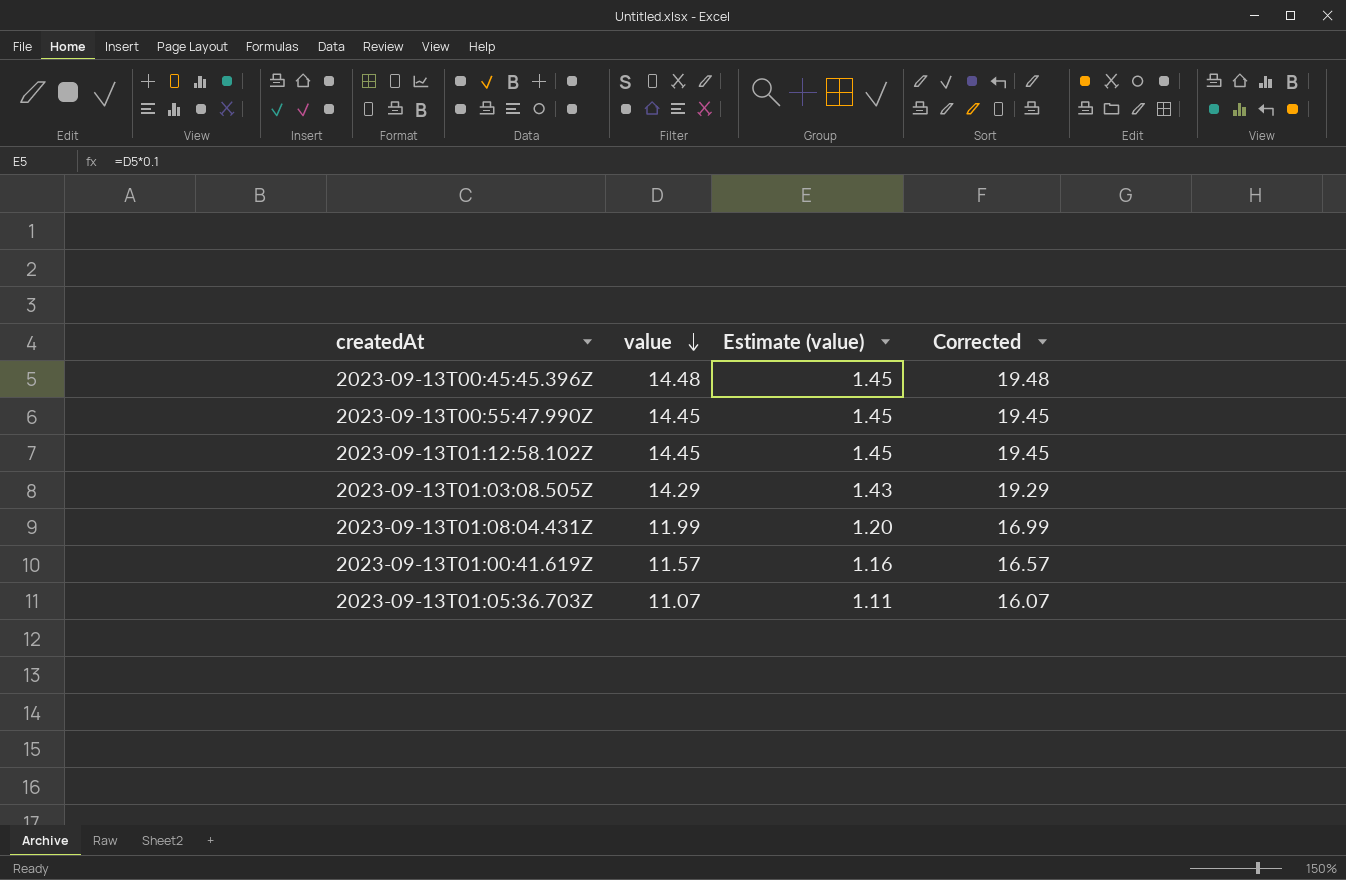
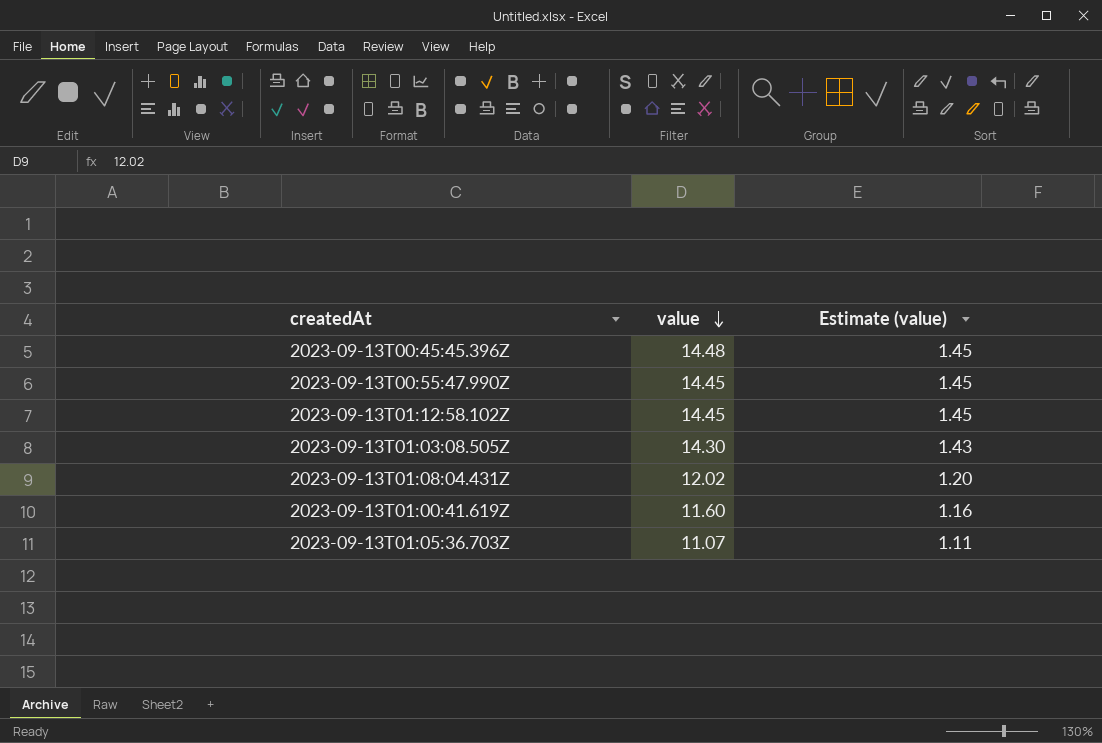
column Corrected | formula: [value] + 5 -> none
2023-09-13T01:03:08.505Z | value: 14.29 -> 14.30
2023-09-13T01:08:04.431Z | value: 11.99 -> 12.02
2023-09-13T01:00:41.619Z | value: 11.57 -> 11.60

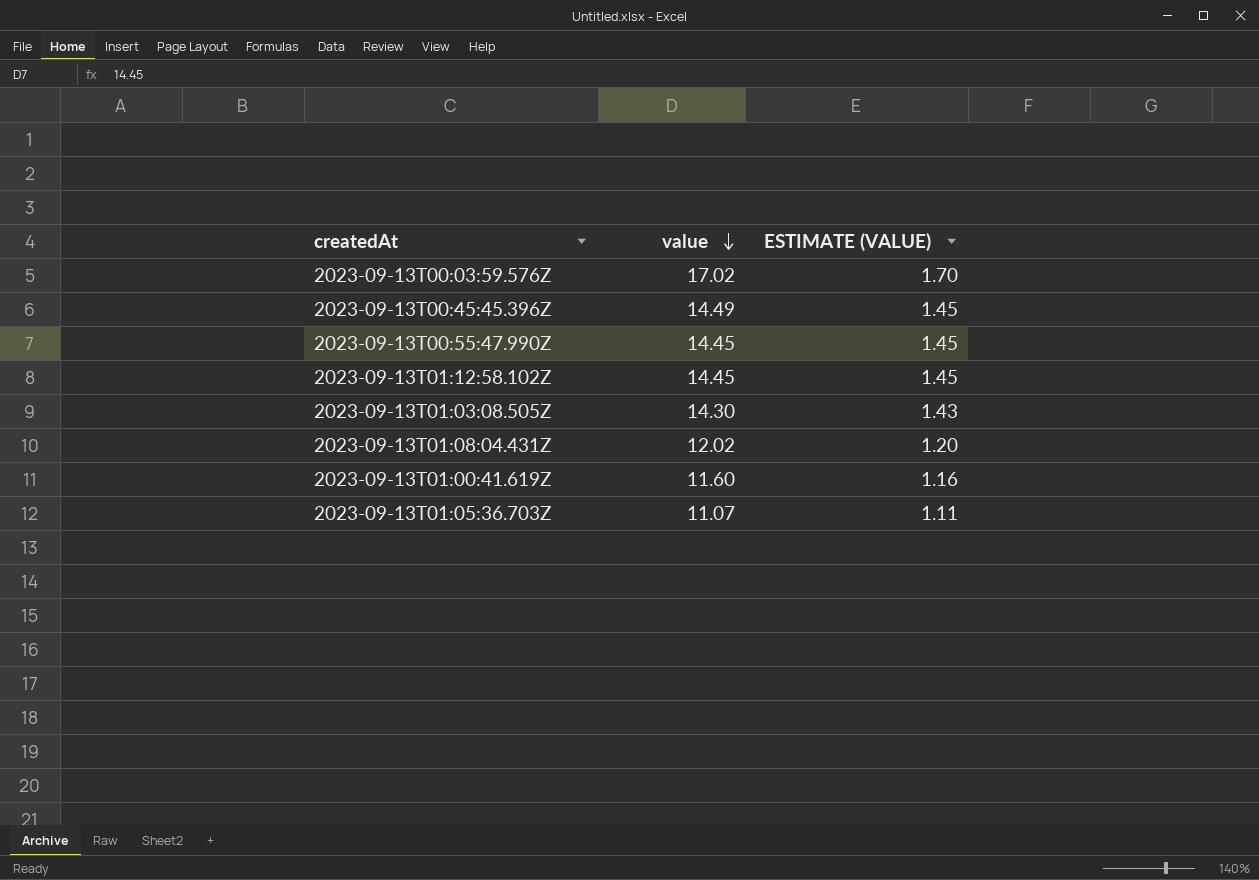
column name: Estimate (value) -> ESTIMATE (VALUE)
row 2023-09-13T00:03:59.576Z: none -> 17.02 | 1.70
2023-09-13T00:45:45.396Z | value: 14.48 -> 14.49

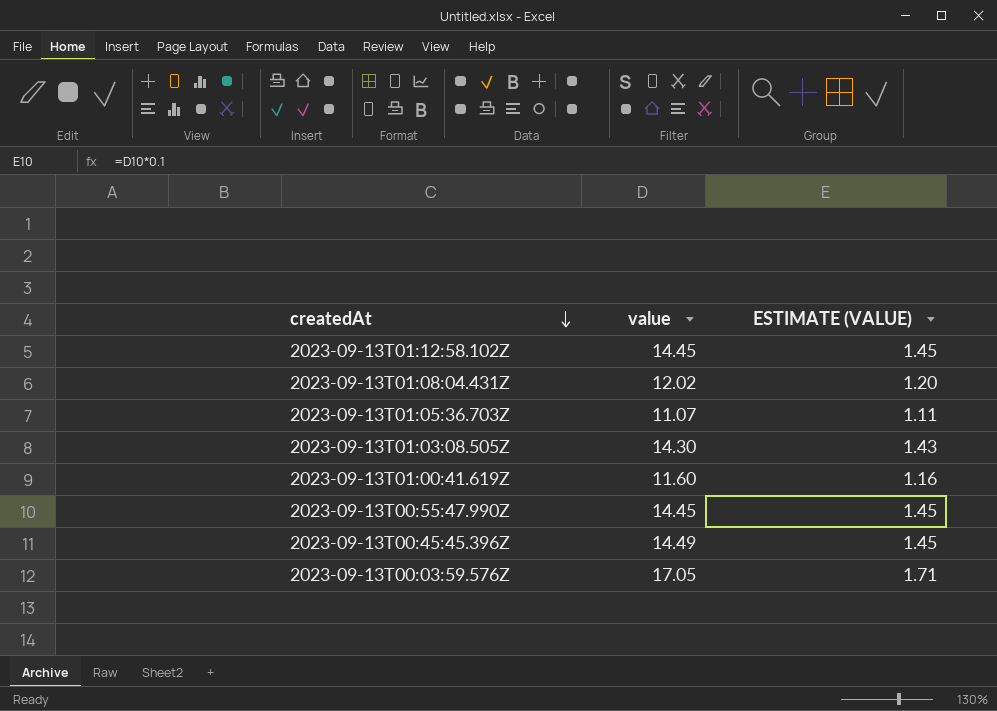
row order: value descending -> createdAt descending
2023-09-13T00:03:59.576Z | value: 17.02 -> 17.05
2023-09-13T00:03:59.576Z | ESTIMATE (VALUE): 1.70 -> 1.71

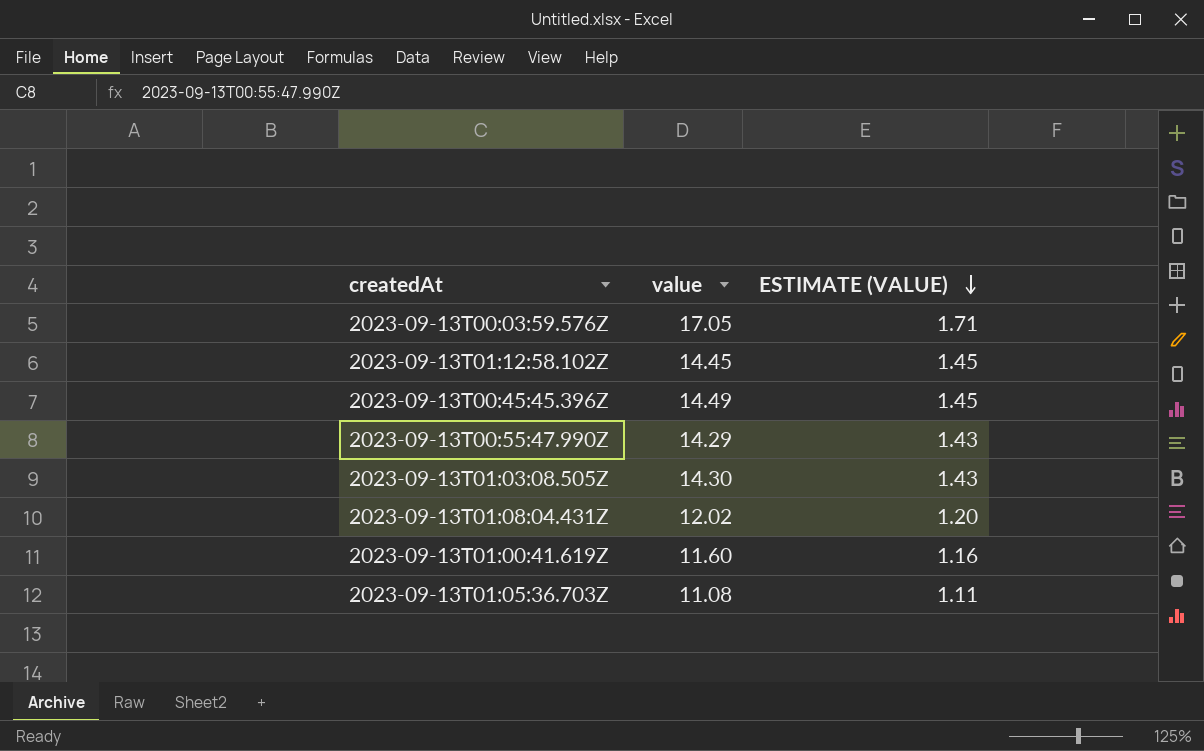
row order: createdAt descending -> ESTIMATE (VALUE) descending
2023-09-13T00:55:47.990Z | value: 14.45 -> 14.29
2023-09-13T00:55:47.990Z | ESTIMATE (VALUE): 1.45 -> 1.43
2023-09-13T01:05:36.703Z | value: 11.07 -> 11.08

